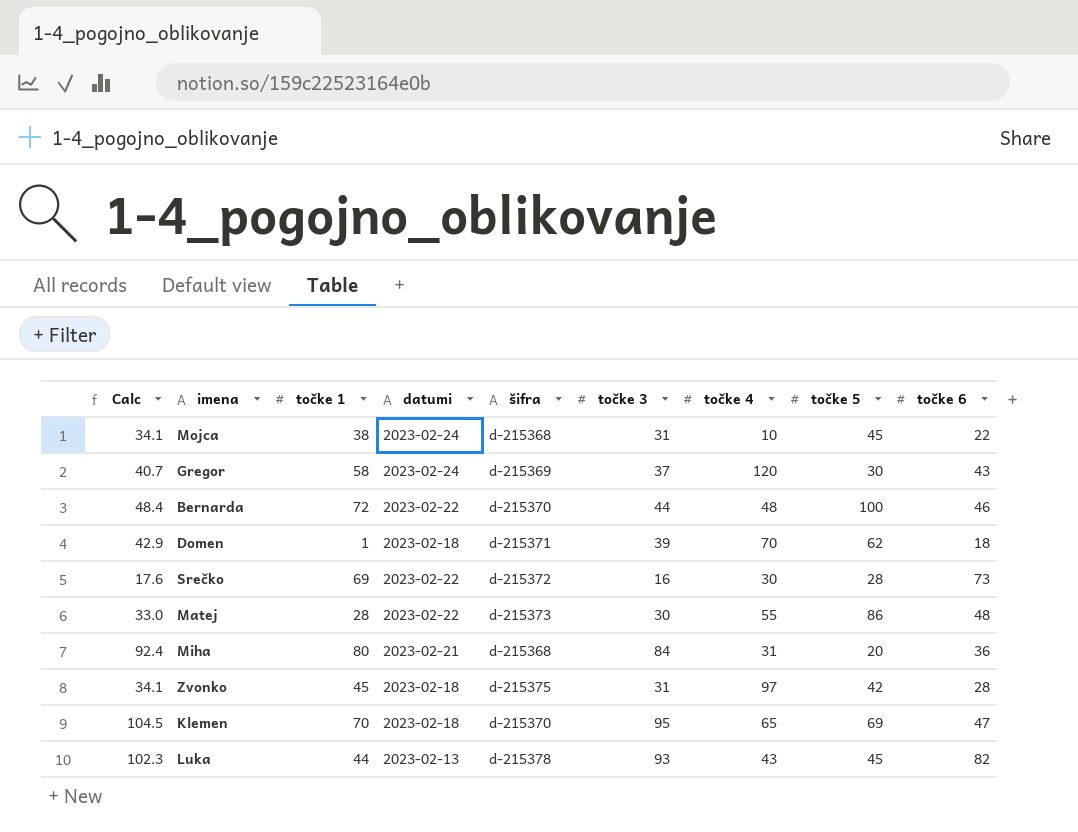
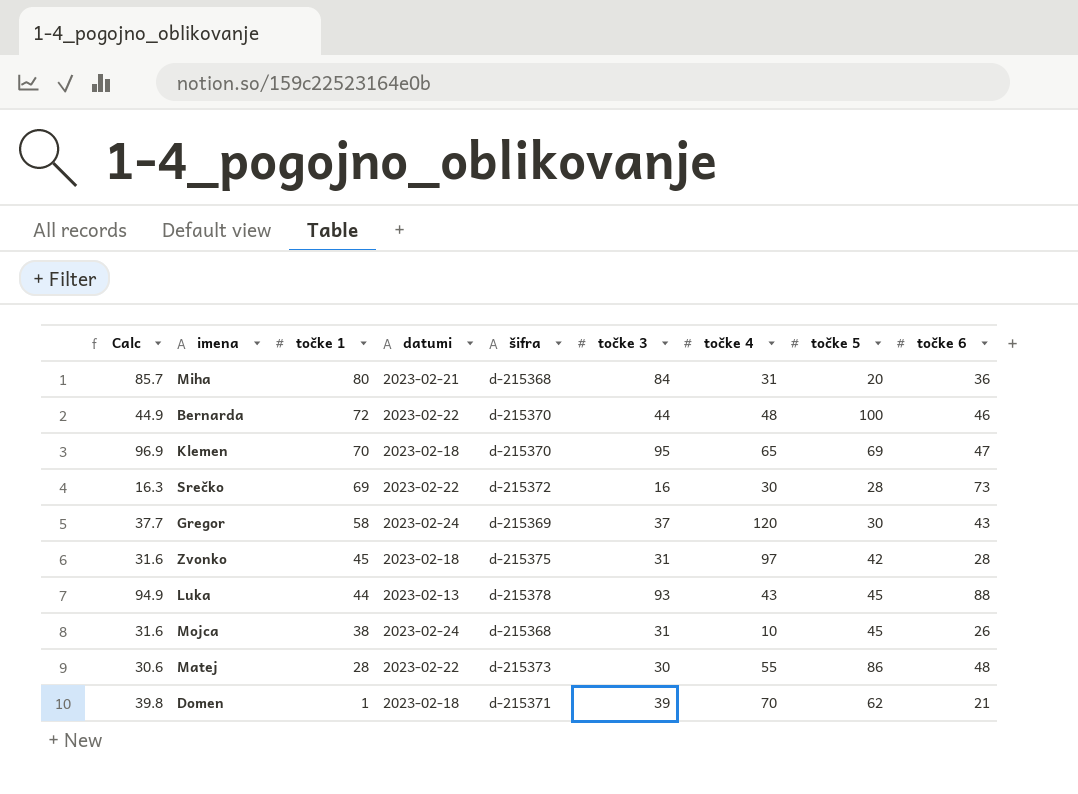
row order: none -> točke 1 descending
column Calc | formula: [točke 3] * 1.1 -> [točke 3] * 1.02
Luka | točke 6: 82 -> 88
Mojca | točke 6: 22 -> 26
Domen | točke 6: 18 -> 21

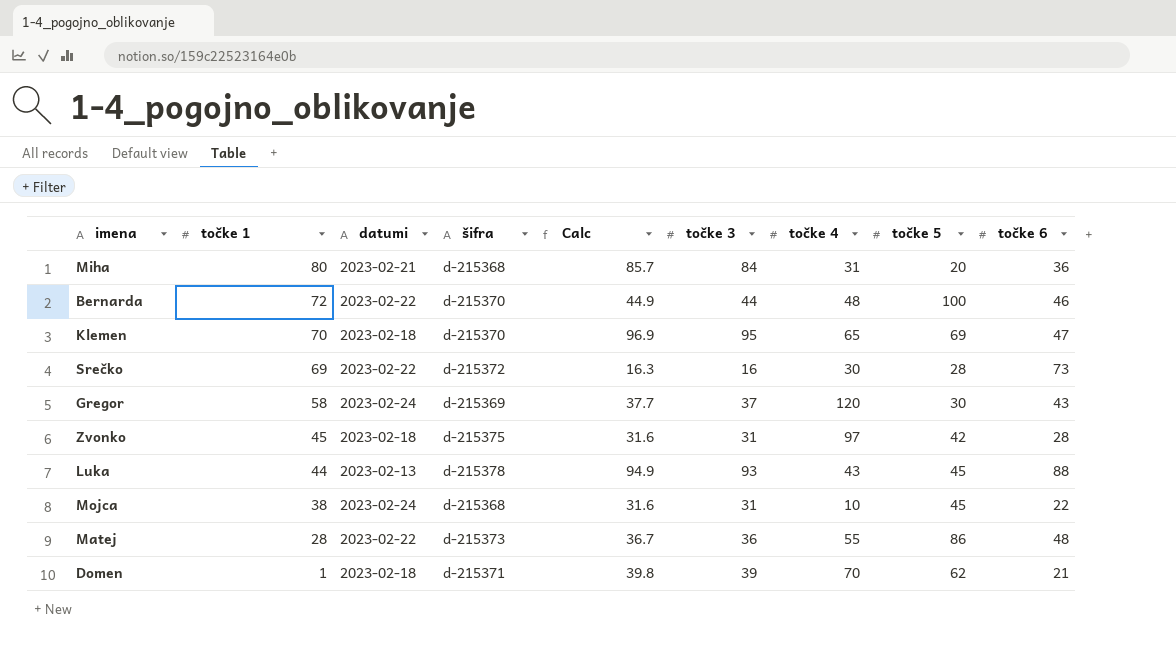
column Calc | position: 1 -> 5
Mojca | točke 6: 26 -> 22
Matej | Calc: 30.6 -> 36.7
Matej | točke 3: 30 -> 36

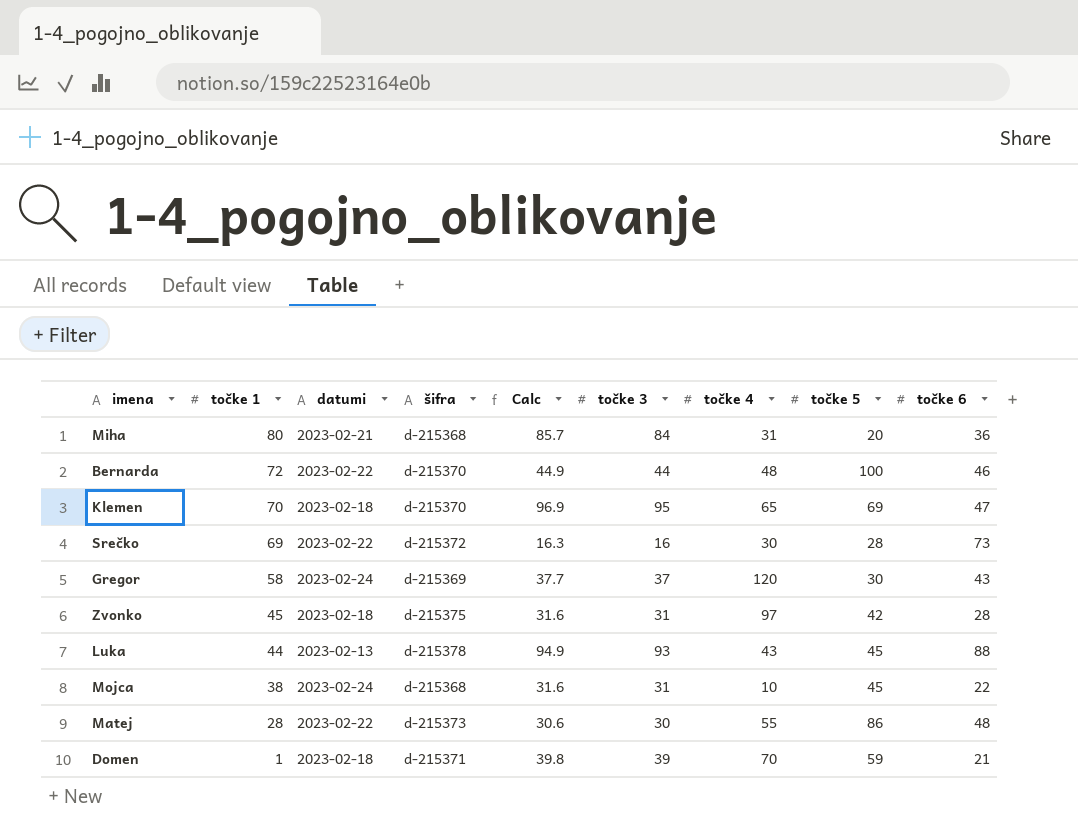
Matej | Calc: 36.7 -> 30.6
Matej | točke 3: 36 -> 30
Domen | točke 5: 62 -> 59

